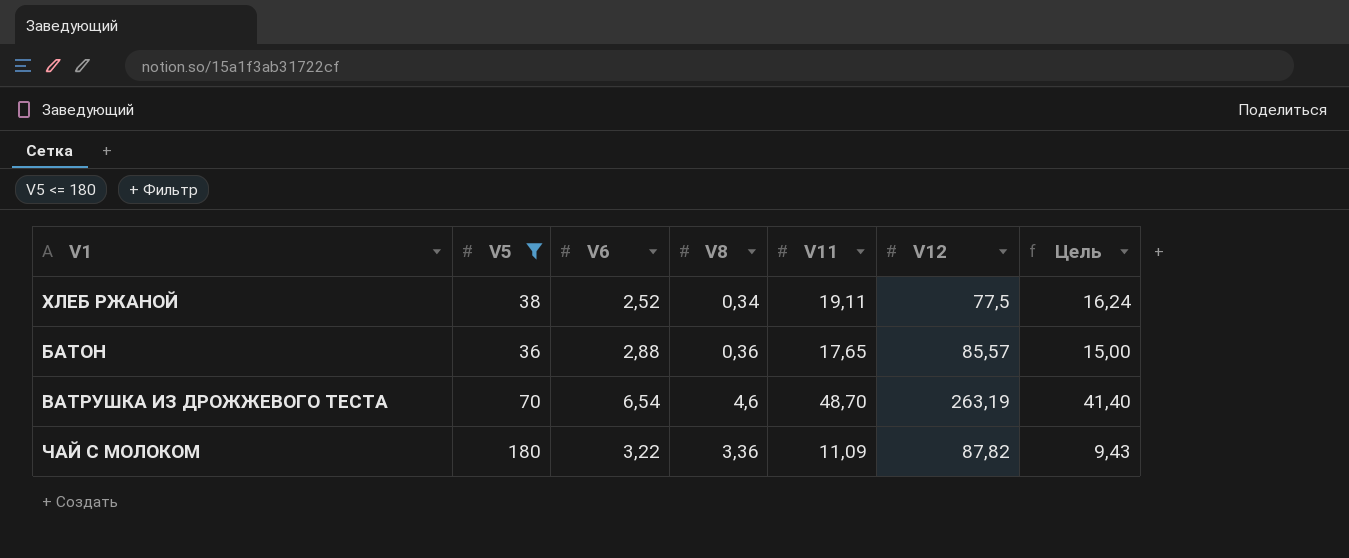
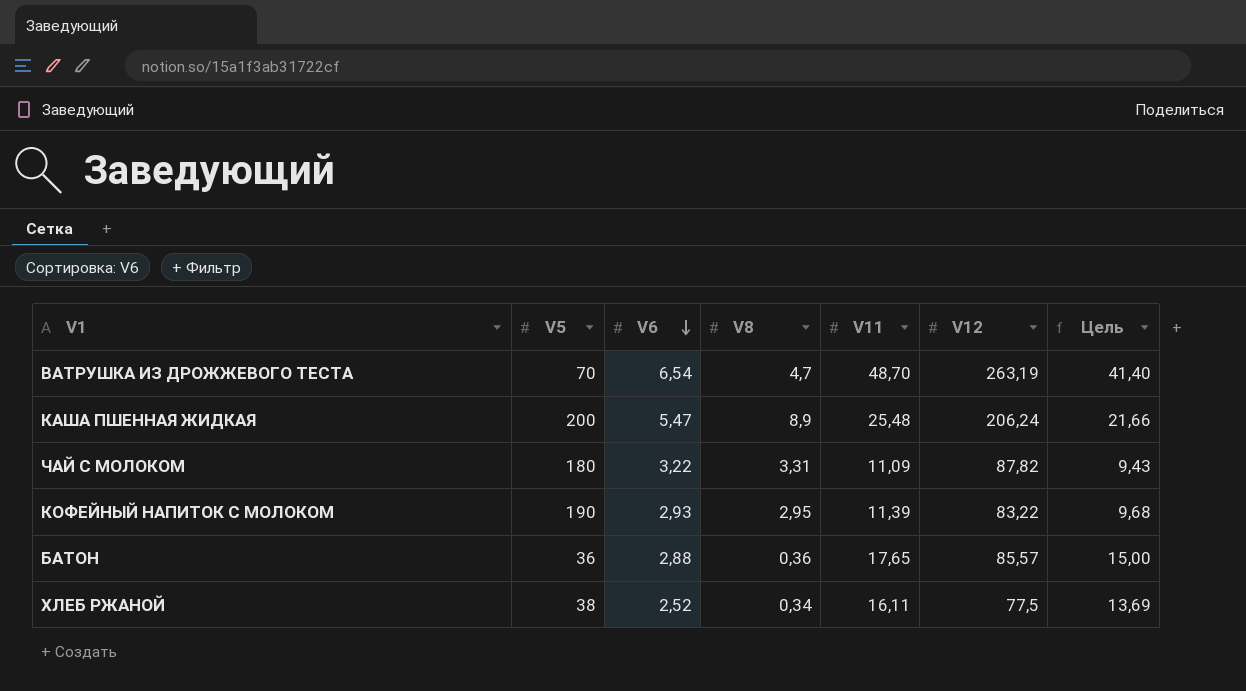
filter: V5 <= 180 -> none
row order: none -> V6 descending
ВАТРУШКА ИЗ ДРОЖЖЕВОГО ТЕСТА | V8: 4,6 -> 4,7
ЧАЙ С МОЛОКОМ | V8: 3,36 -> 3,31
ХЛЕБ РЖАНОЙ | V11: 19,11 -> 16,11
ХЛЕБ РЖАНОЙ | Цель: 16,24 -> 13,69

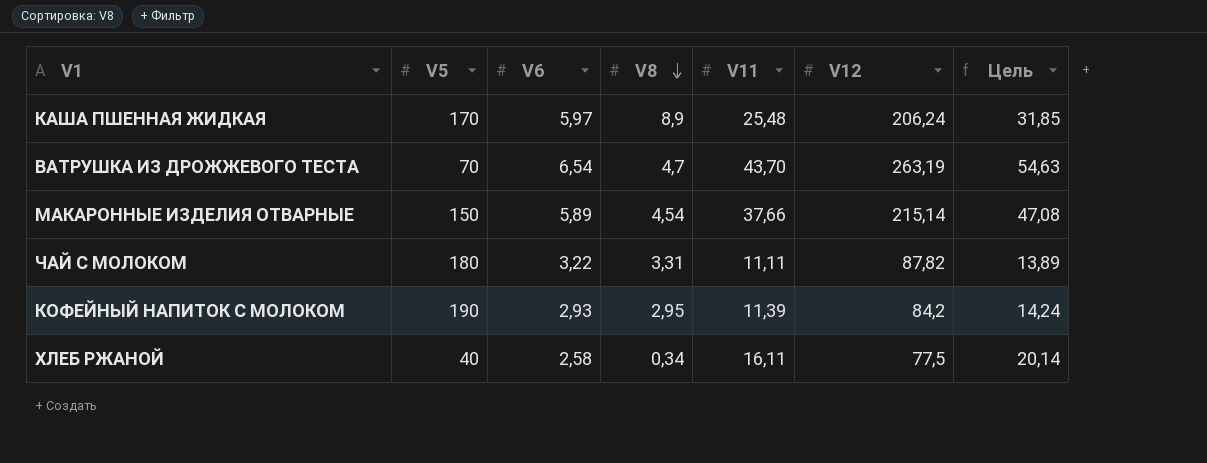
row order: V6 descending -> V8 descending
column Цель | formula: [V11] * 0,85 -> [V11] * 1,25
row БАТОН: 36 | 2,88 | 0,36 | 17,65 | 85,57 | 15,00 -> none
КАША ПШЕННАЯ ЖИДКАЯ | V5: 200 -> 170
КАША ПШЕННАЯ ЖИДКАЯ | V6: 5,47 -> 5,97
ВАТРУШКА ИЗ ДРОЖЖЕВОГО ТЕСТА | V11: 48,70 -> 43,70
row МАКАРОННЫЕ ИЗДЕЛИЯ ОТВАРНЫЕ: none -> 150 | 5,89 | 4,54 | 37,66 | 215,14 | 47,08
ЧАЙ С МОЛОКОМ | V11: 11,09 -> 11,11
КОФЕЙНЫЙ НАПИТОК С МОЛОКОМ | V12: 83,22 -> 84,2
ХЛЕБ РЖАНОЙ | V5: 38 -> 40
ХЛЕБ РЖАНОЙ | V6: 2,52 -> 2,58

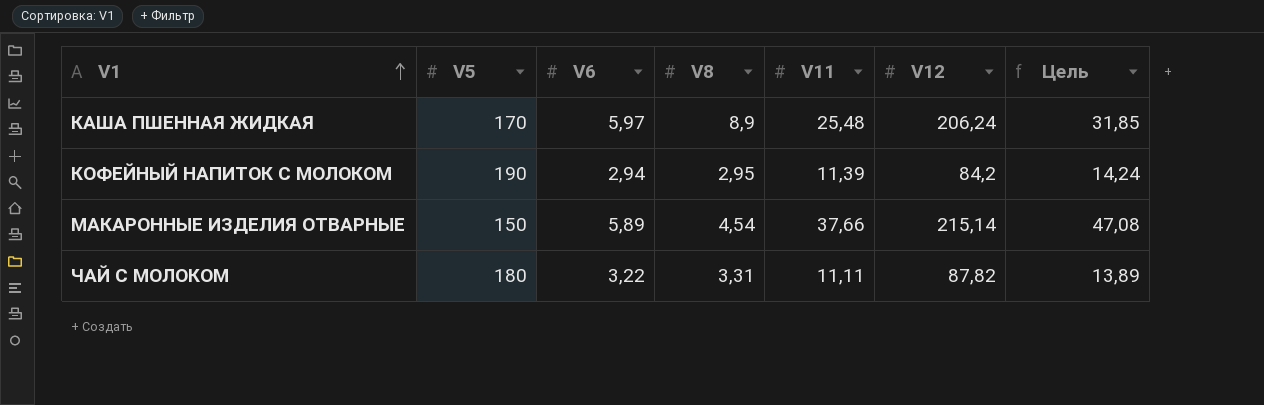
row order: V8 descending -> V1 ascending
row ВАТРУШКА ИЗ ДРОЖЖЕВОГО ТЕСТА: 70 | 6,54 | 4,7 | 43,70 | 263,19 | 54,63 -> none
row ХЛЕБ РЖАНОЙ: 40 | 2,58 | 0,34 | 16,11 | 77,5 | 20,14 -> none
КОФЕЙНЫЙ НАПИТОК С МОЛОКОМ | V6: 2,93 -> 2,94

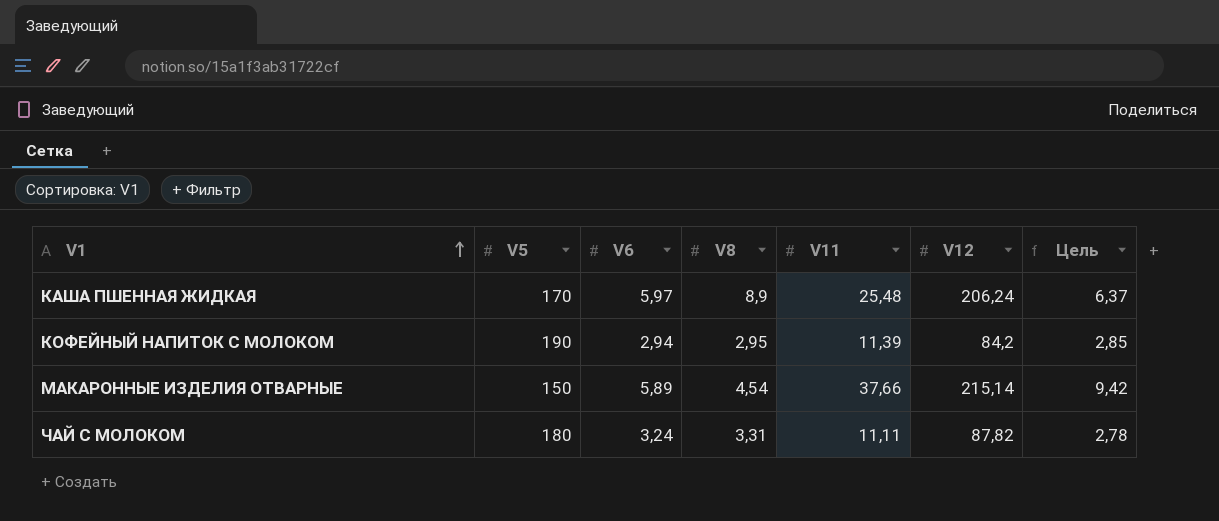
column Цель | formula: [V11] * 1,25 -> [V11] * 0,25
ЧАЙ С МОЛОКОМ | V6: 3,22 -> 3,24

